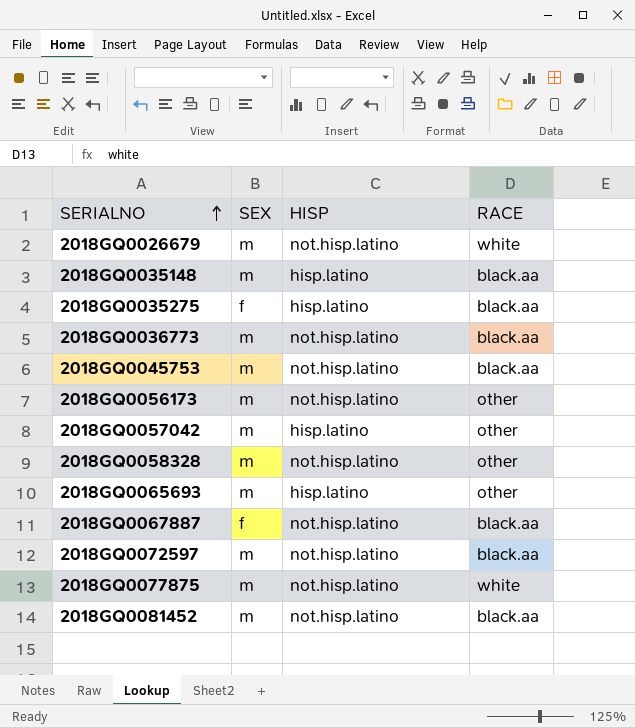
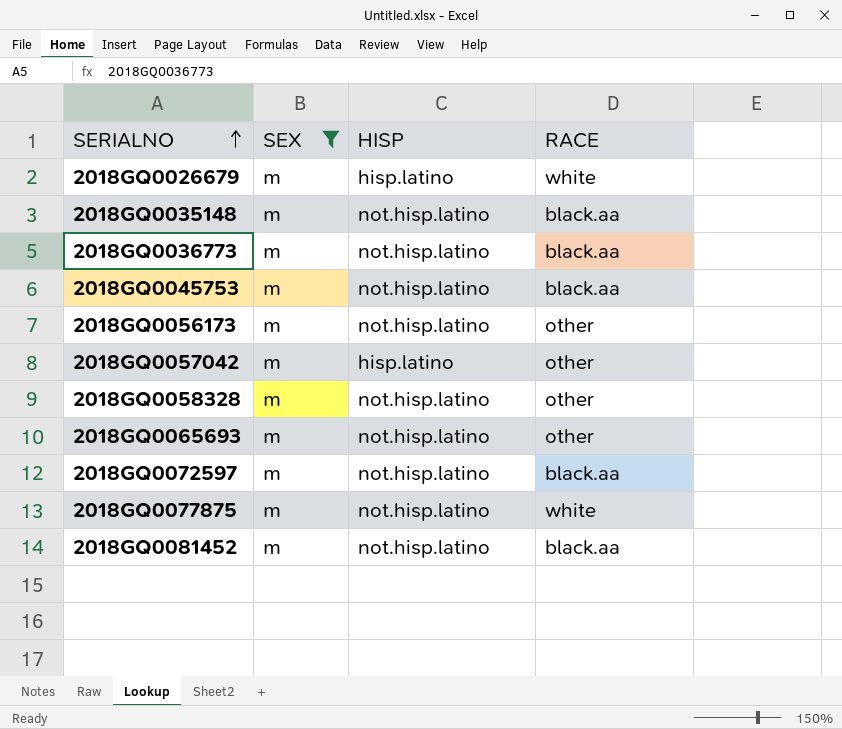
filter: none -> SEX = m
2018GQ0026679 | HISP: not.hisp.latino -> hisp.latino
2018GQ0035148 | HISP: hisp.latino -> not.hisp.latino
2018GQ0065693 | HISP: hisp.latino -> not.hisp.latino

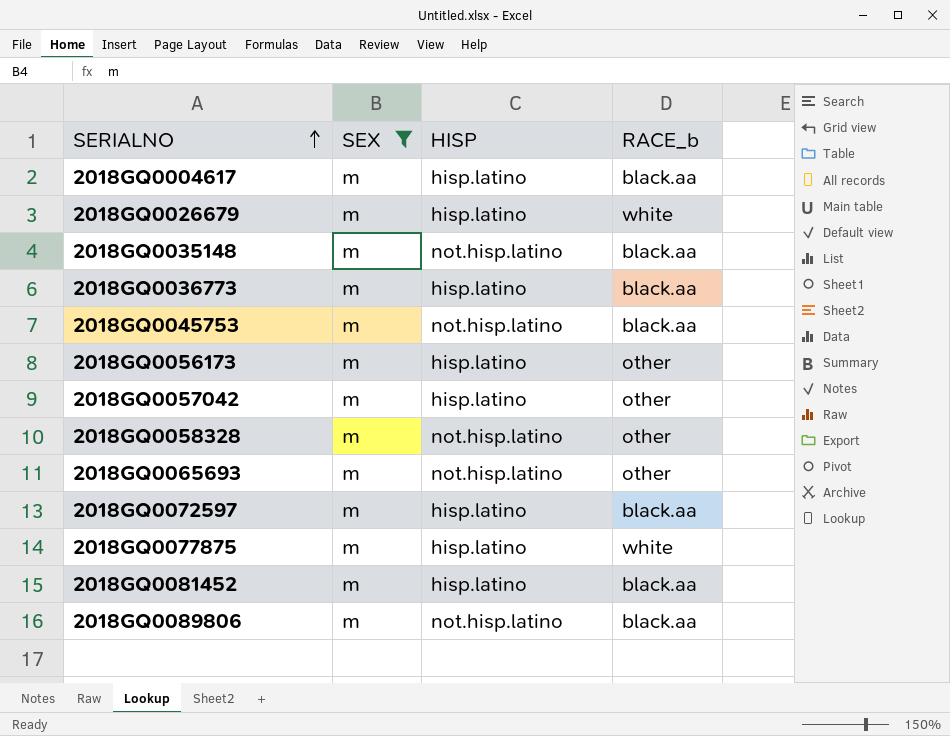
column name: RACE -> RACE_b
row 2018GQ0004617: none -> m | hisp.latino | black.aa
2018GQ0036773 | HISP: not.hisp.latino -> hisp.latino
2018GQ0056173 | HISP: not.hisp.latino -> hisp.latino
2018GQ0072597 | HISP: not.hisp.latino -> hisp.latino
2018GQ0077875 | HISP: not.hisp.latino -> hisp.latino
2018GQ0081452 | HISP: not.hisp.latino -> hisp.latino
row 2018GQ0089806: none -> m | not.hisp.latino | black.aa

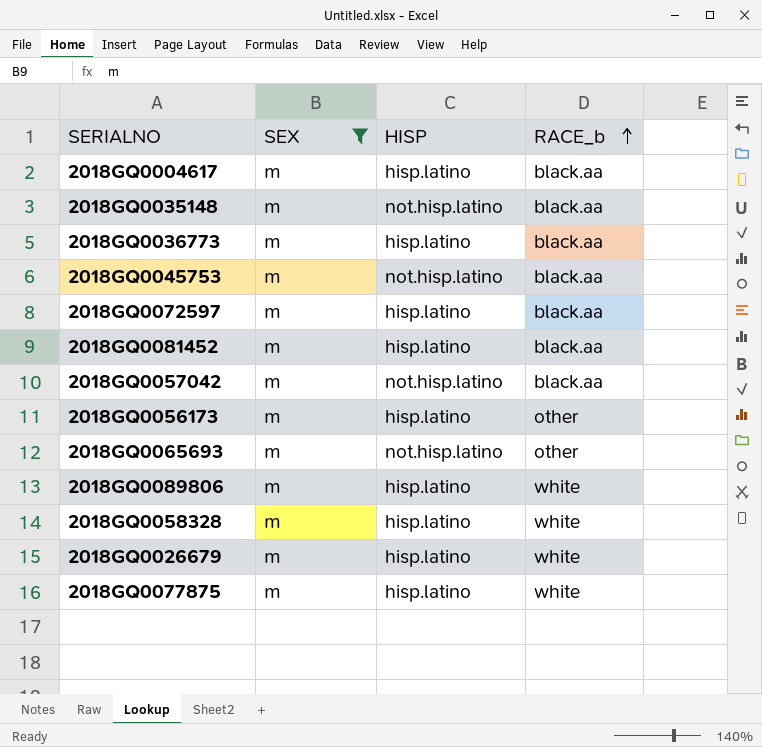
row order: SERIALNO ascending -> RACE_b ascending
2018GQ0057042 | HISP: hisp.latino -> not.hisp.latino
2018GQ0057042 | RACE_b: other -> black.aa
2018GQ0089806 | HISP: not.hisp.latino -> hisp.latino
2018GQ0089806 | RACE_b: black.aa -> white
2018GQ0058328 | HISP: not.hisp.latino -> hisp.latino
2018GQ0058328 | RACE_b: other -> white

